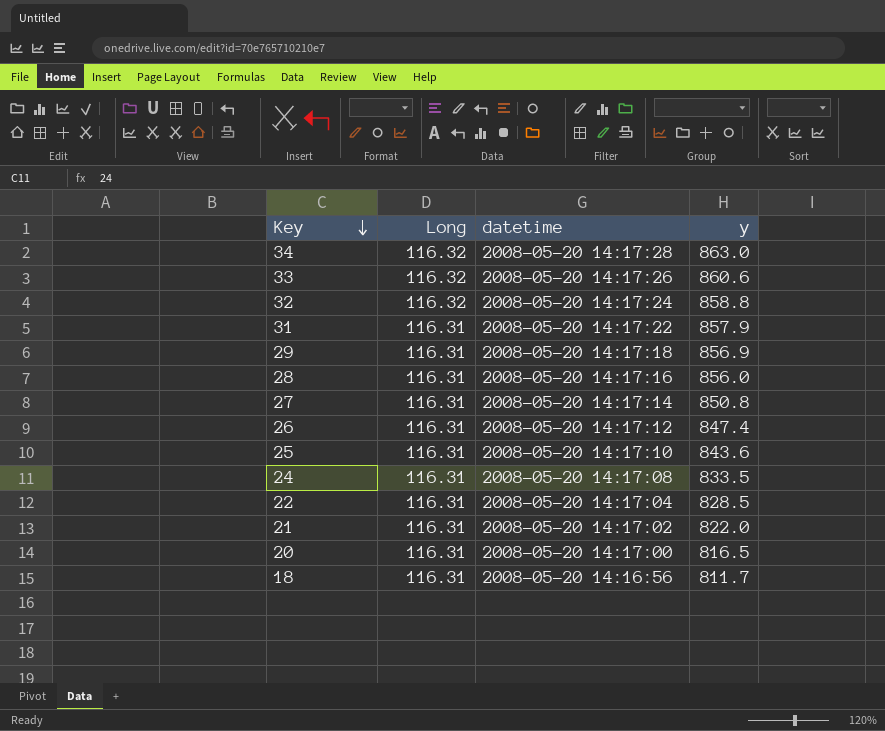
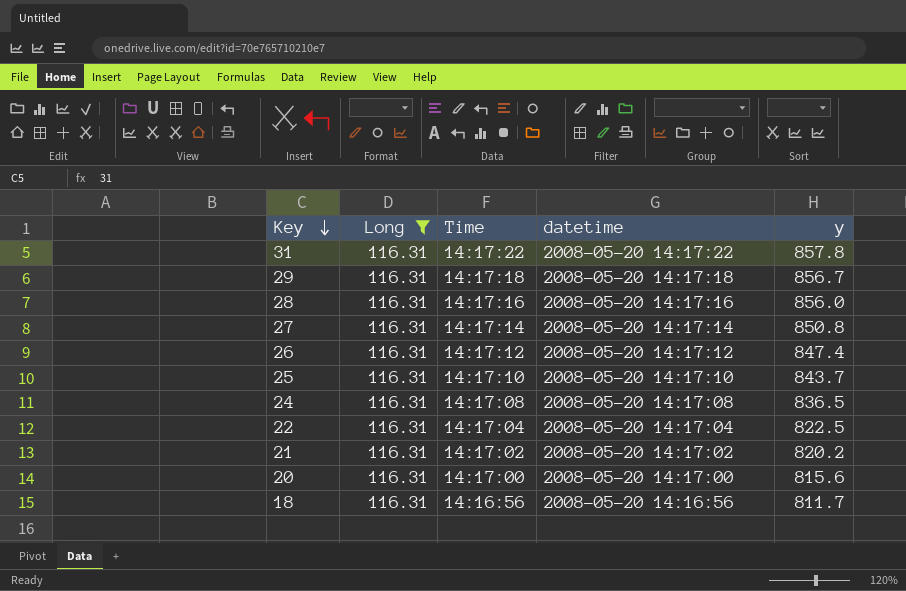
filter: none -> Long = 116.31
column Time | position: none -> 3
31 | y: 857.9 -> 857.8
29 | y: 856.9 -> 856.7
25 | y: 843.6 -> 843.7
24 | y: 833.5 -> 836.5
22 | y: 828.5 -> 822.5
21 | y: 822.0 -> 820.2
20 | y: 816.5 -> 815.6

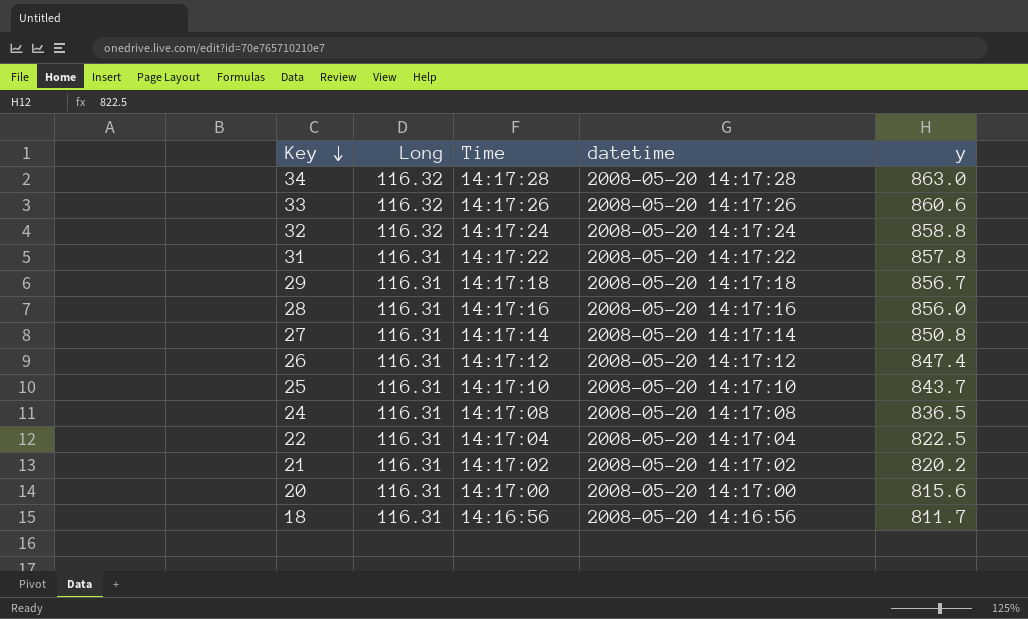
filter: Long = 116.31 -> none

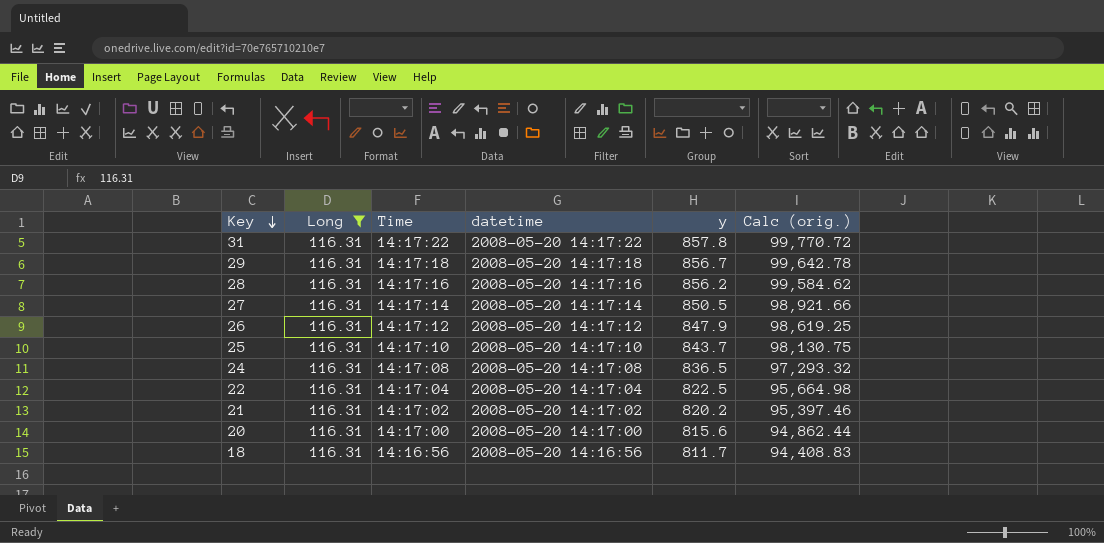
filter: none -> Long = 116.31
column Calc (orig.) | formula: none -> [Long] * [y]
28 | y: 856.0 -> 856.2
27 | y: 850.8 -> 850.5
26 | y: 847.4 -> 847.9

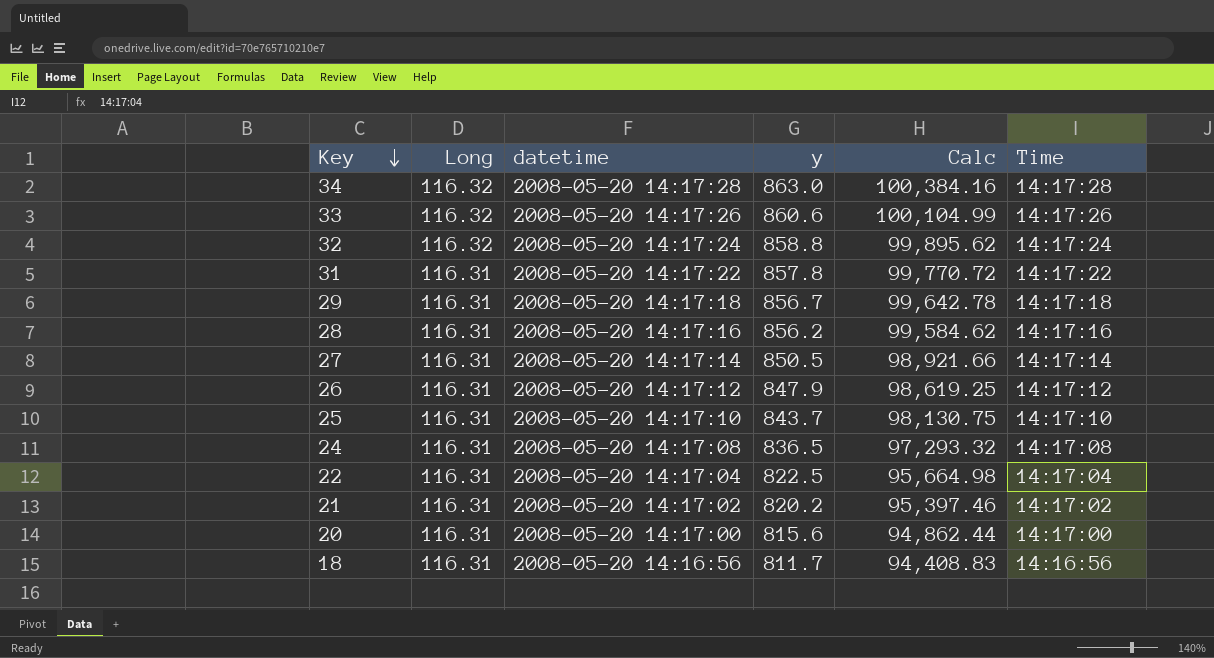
filter: Long = 116.31 -> none
column name: Calc (orig.) -> Calc
column Time | position: 3 -> 6

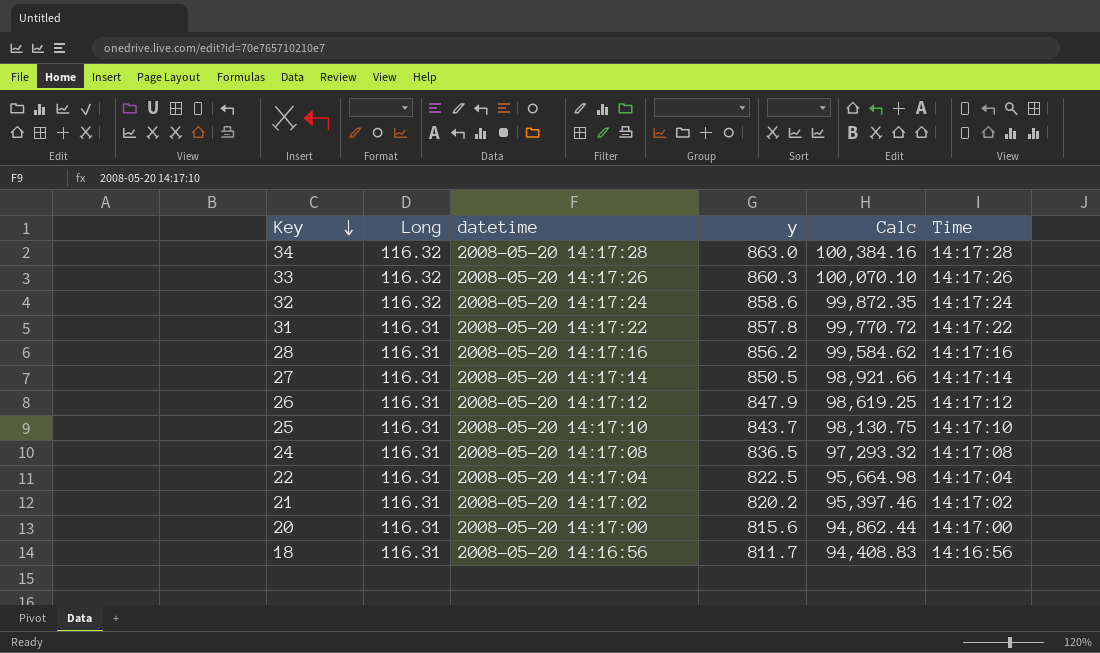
row 29: 116.31 | 2008-05-20 14:17:18 | 856.7 | 99,642.78 | 14:17:18 -> none
33 | y: 860.6 -> 860.3
33 | Calc: 100,104.99 -> 100,070.10
32 | y: 858.8 -> 858.6
32 | Calc: 99,895.62 -> 99,872.35

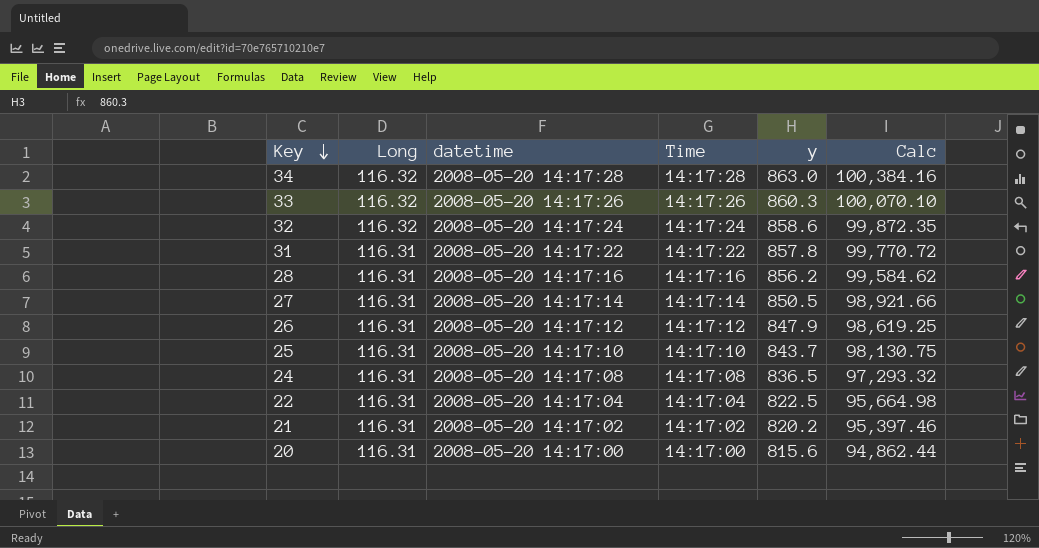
column Time | position: 6 -> 4
row 18: 116.31 | 2008-05-20 14:16:56 | 811.7 | 94,408.83 | 14:16:56 -> none

